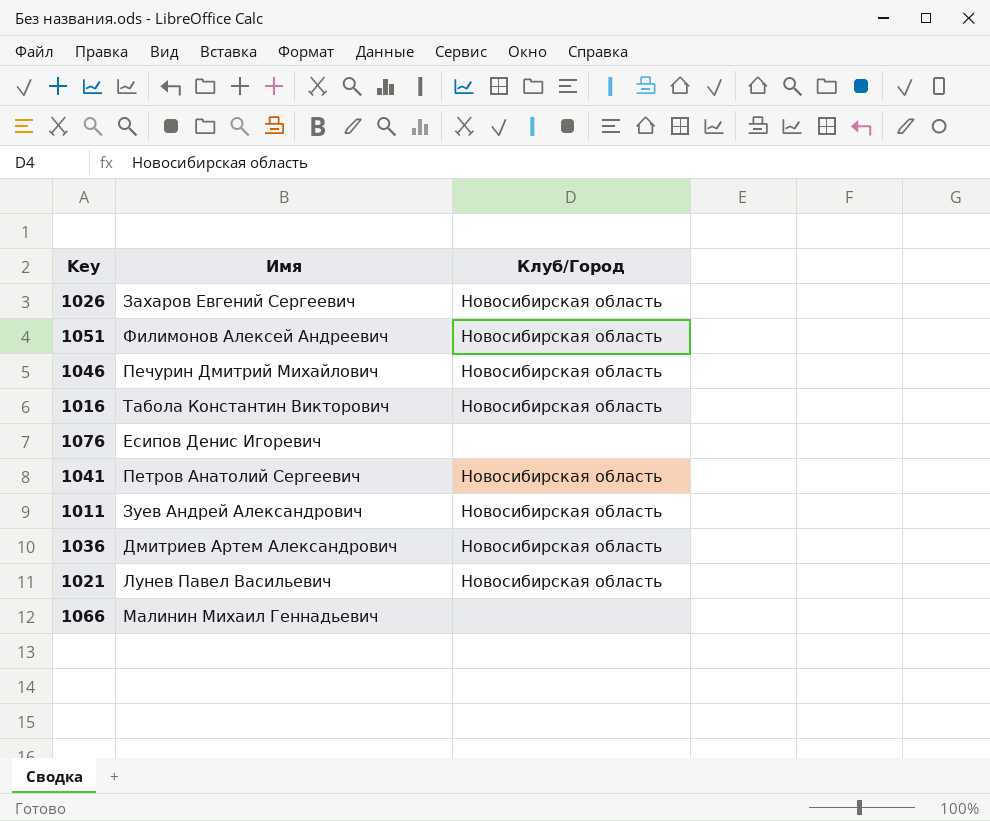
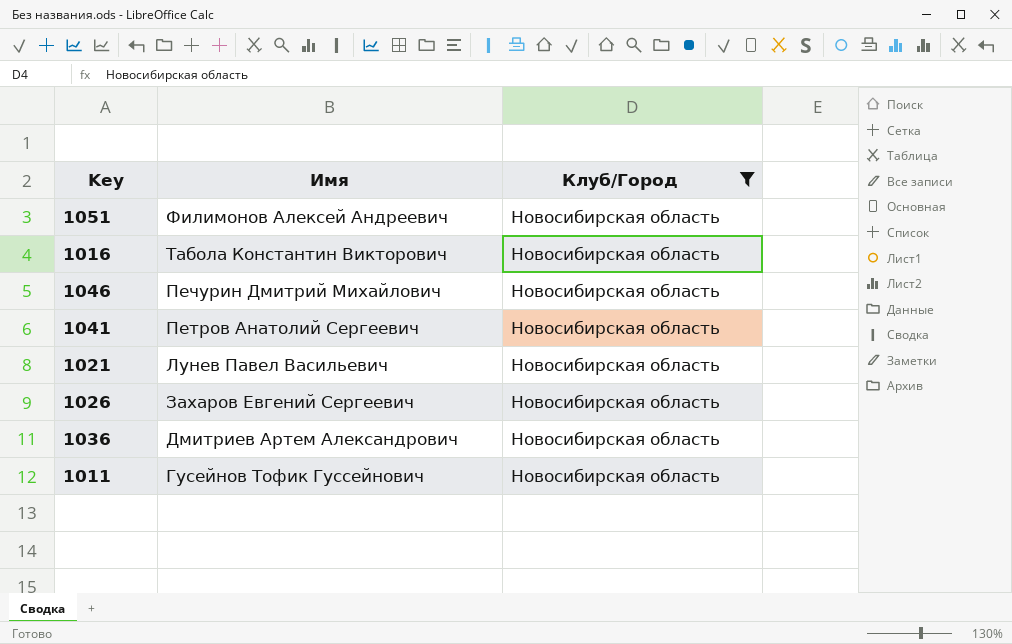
filter: none -> Клуб/Город = Новосибирская область
row order: none -> Имя descending
1011 | Имя: Зуев Андрей Александрович -> Гусейнов Тофик Гуссейнович

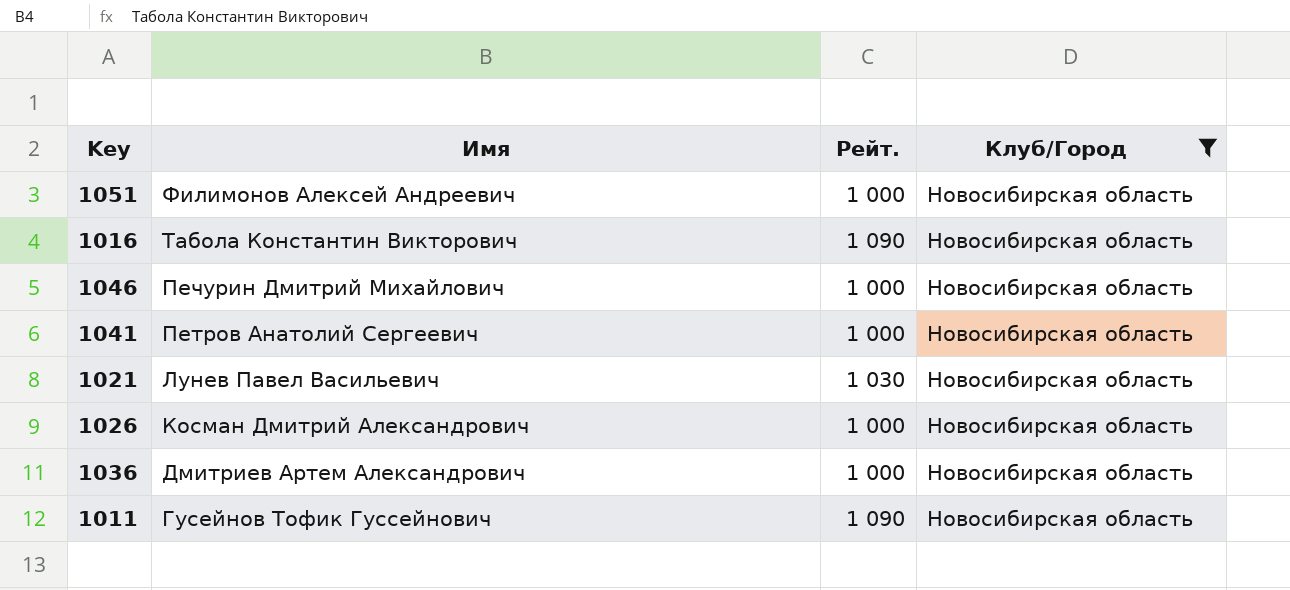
column Рейт. | position: none -> 3
1026 | Имя: Захаров Евгений Сергеевич -> Косман Дмитрий Александрович

